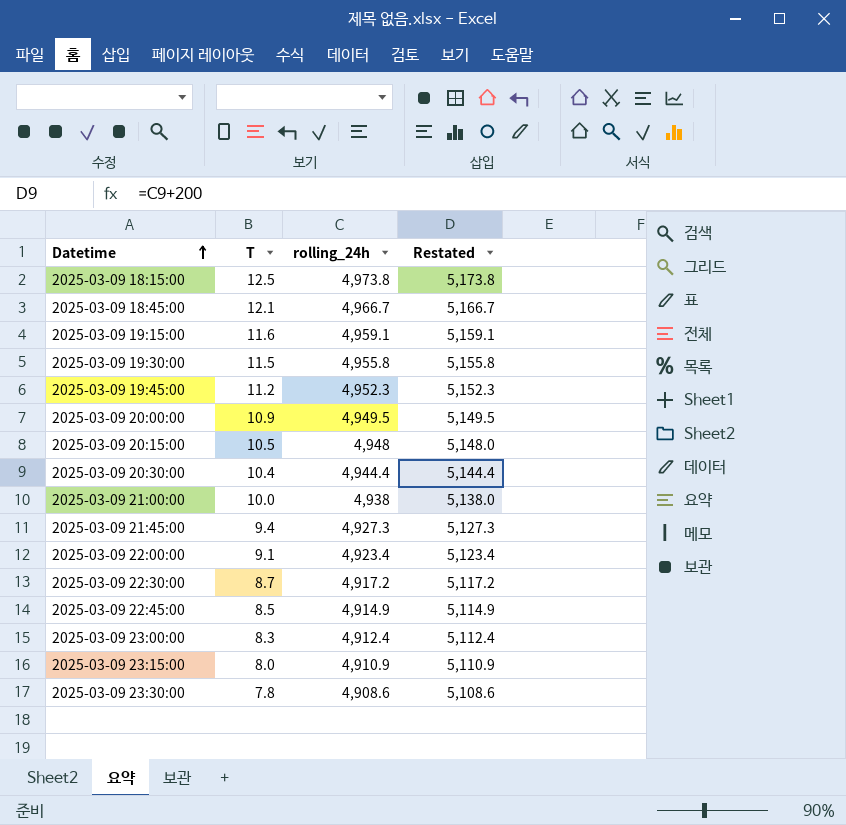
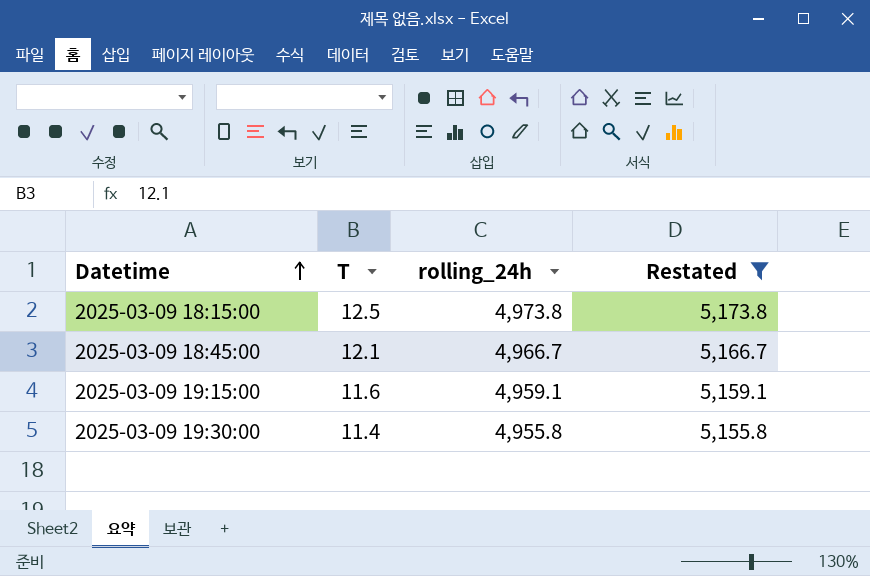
filter: none -> Restated >= 5,155.8
2025-03-09 19:30:00 | T: 11.5 -> 11.4

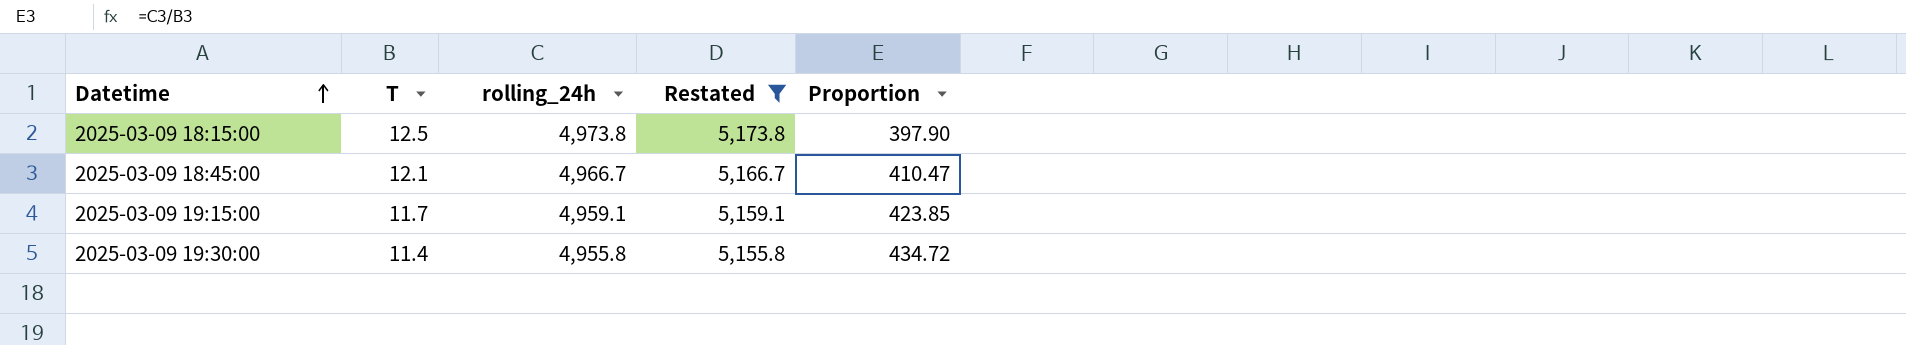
column Proportion | formula: none -> [rolling_24h] / [T]
2025-03-09 19:15:00 | T: 11.6 -> 11.7

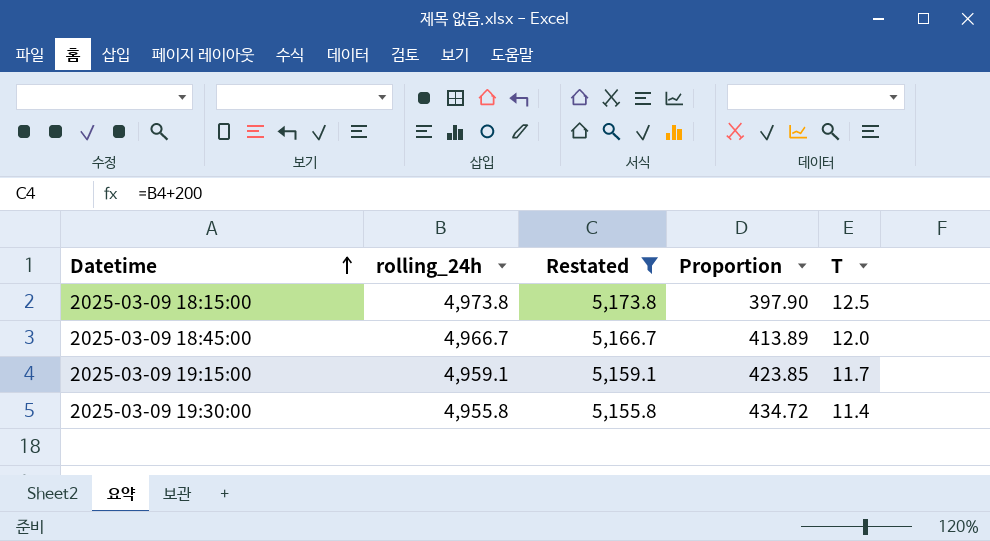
column T | position: 2 -> 5
2025-03-09 18:45:00 | Proportion: 410.47 -> 413.89
2025-03-09 18:45:00 | T: 12.1 -> 12.0

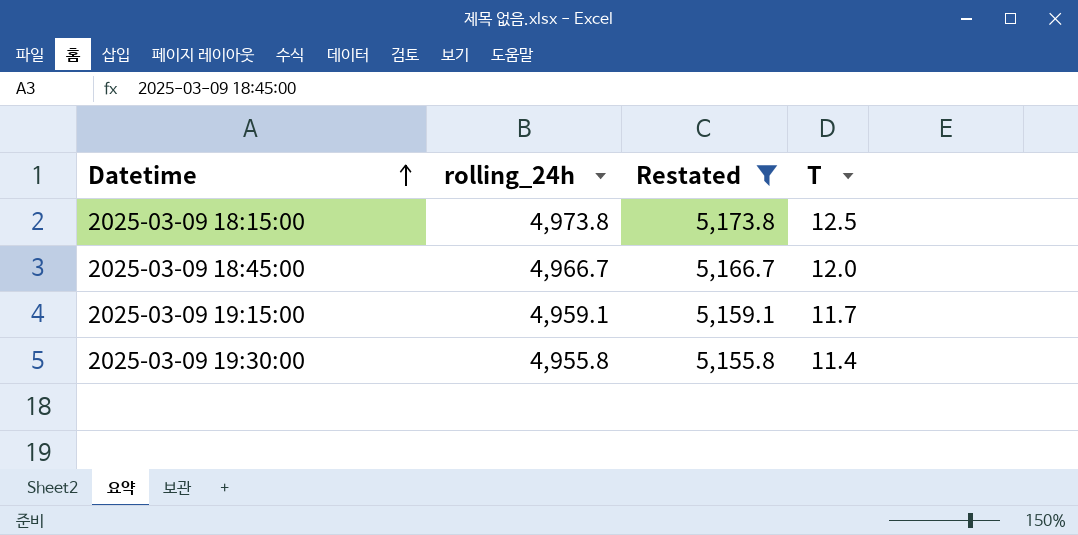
column Proportion | formula: [rolling_24h] / [T] -> none

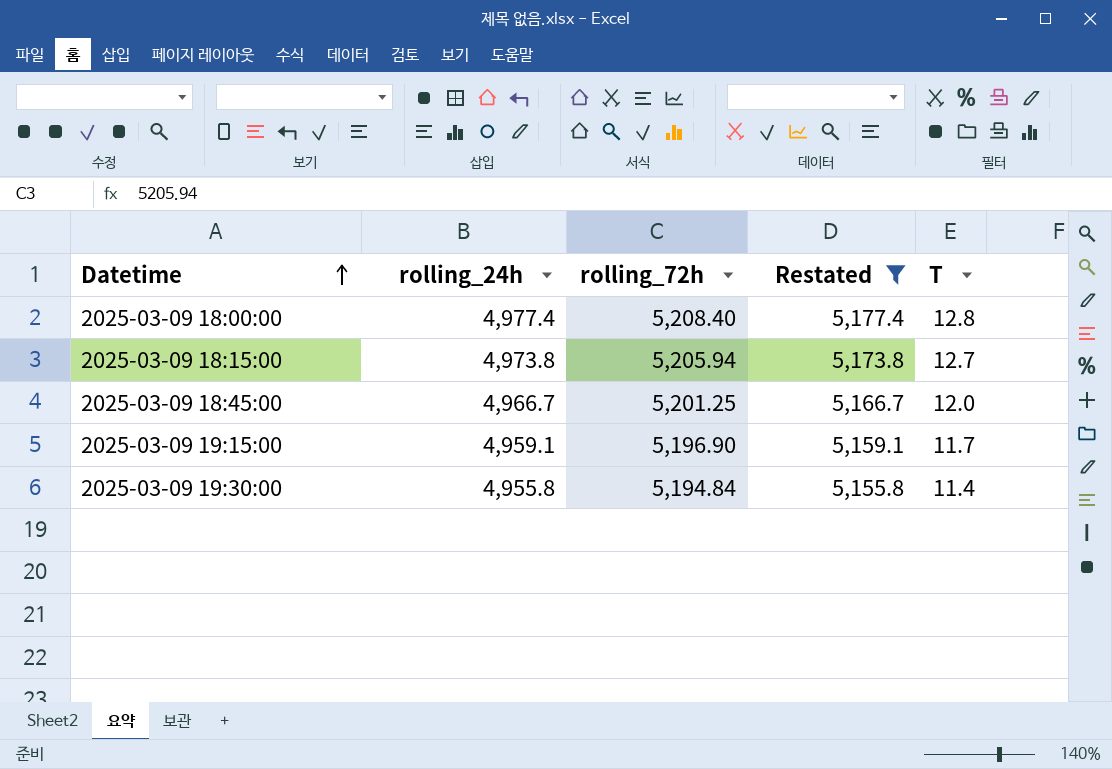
column rolling_72h | position: none -> 3
row 2025-03-09 18:00:00: none -> 4,977.4 | 5,208.40 | 5,177.4 | 12.8
2025-03-09 18:15:00 | T: 12.5 -> 12.7

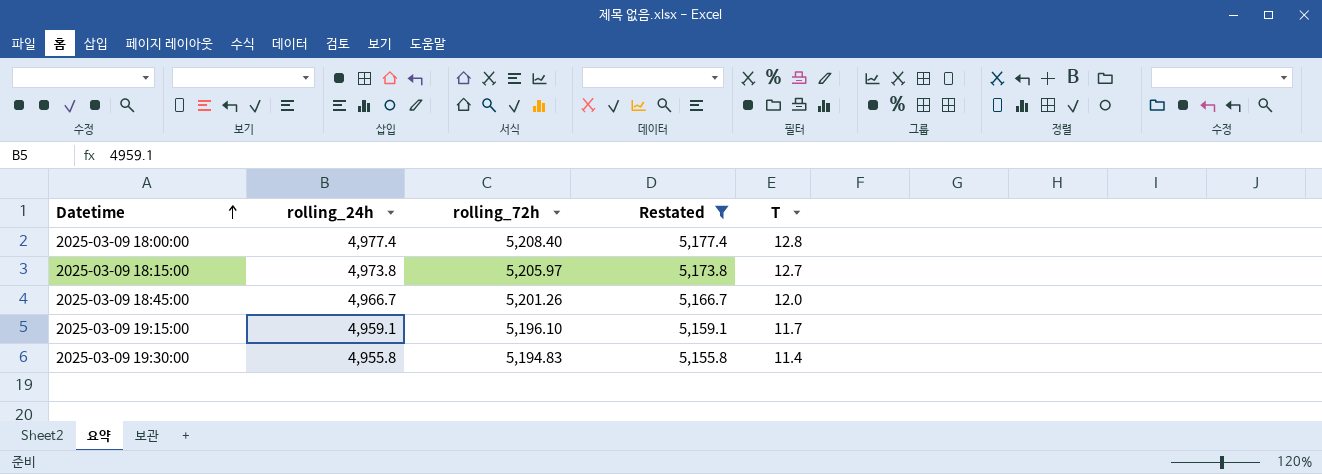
2025-03-09 18:15:00 | rolling_72h: 5,205.94 -> 5,205.97
2025-03-09 18:45:00 | rolling_72h: 5,201.25 -> 5,201.26
2025-03-09 19:15:00 | rolling_72h: 5,196.90 -> 5,196.10
2025-03-09 19:30:00 | rolling_72h: 5,194.84 -> 5,194.83

